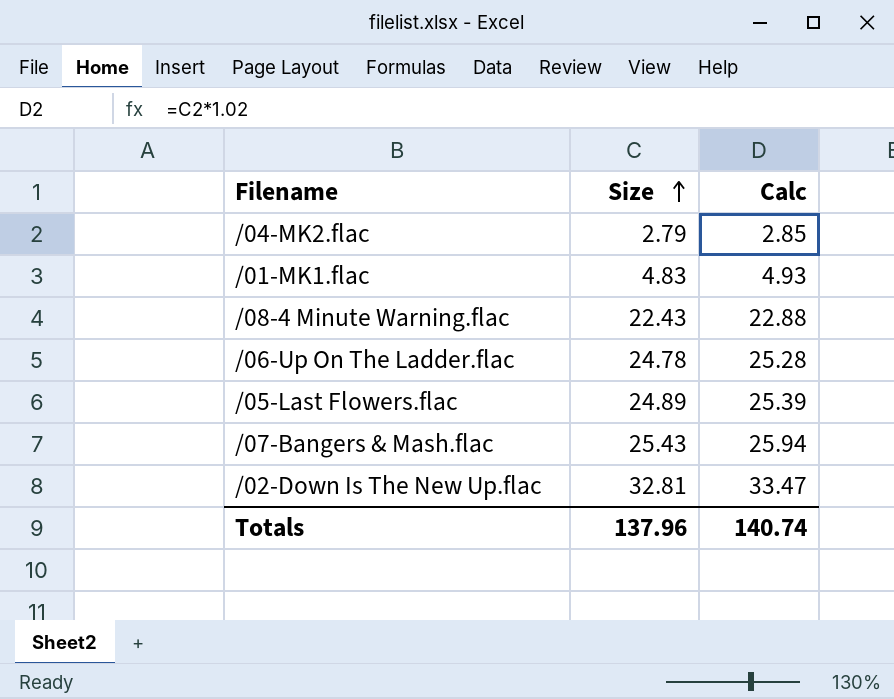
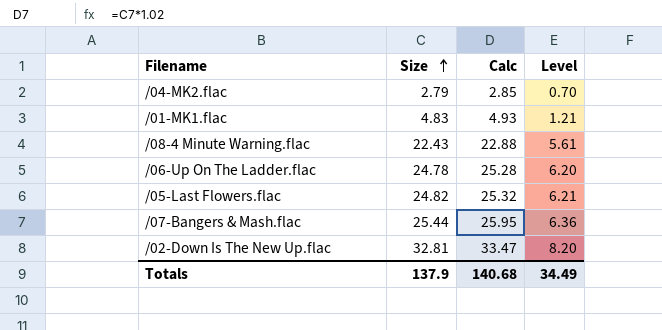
column Level | formula: none -> [Size] * 0.25
/05-Last Flowers.flac | Size: 24.89 -> 24.82
/05-Last Flowers.flac | Calc: 25.39 -> 25.32
/07-Bangers & Mash.flac | Size: 25.43 -> 25.44
/07-Bangers & Mash.flac | Calc: 25.94 -> 25.95
Totals | Size: 137.96 -> 137.9
Totals | Calc: 140.74 -> 140.68

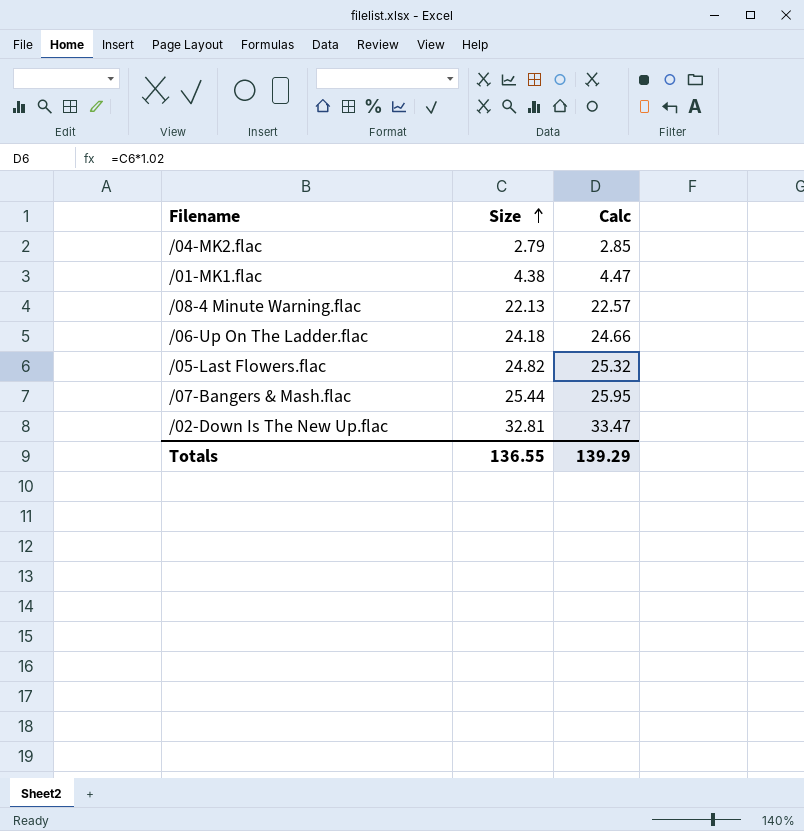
column Level | formula: [Size] * 0.25 -> none
/01-MK1.flac | Size: 4.83 -> 4.38
/01-MK1.flac | Calc: 4.93 -> 4.47
/08-4 Minute Warning.flac | Size: 22.43 -> 22.13
/08-4 Minute Warning.flac | Calc: 22.88 -> 22.57
/06-Up On The Ladder.flac | Size: 24.78 -> 24.18
/06-Up On The Ladder.flac | Calc: 25.28 -> 24.66
Totals | Size: 137.9 -> 136.55
Totals | Calc: 140.68 -> 139.29

